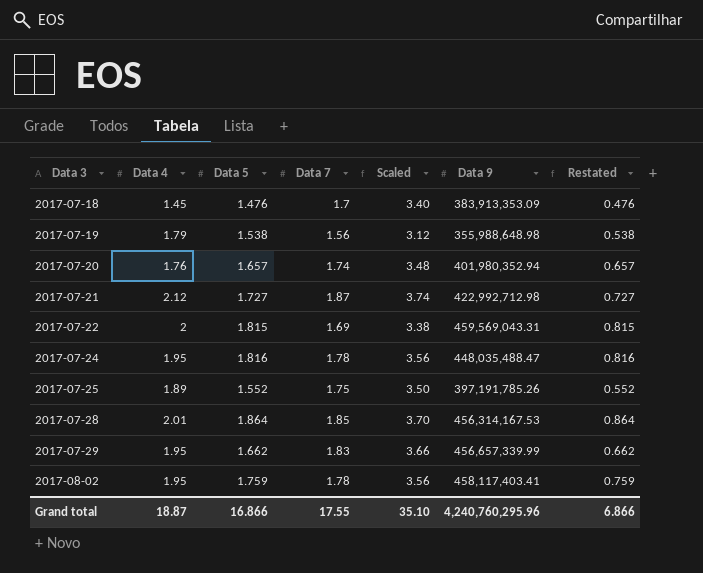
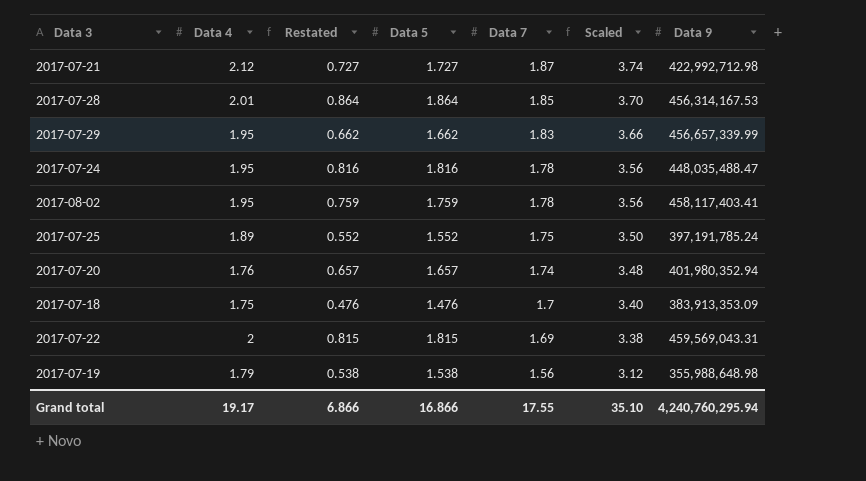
row order: Data 3 ascending -> Data 7 descending
column Restated | position: 7 -> 3
2017-07-25 | Data 9: 397,191,785.26 -> 397,191,785.24
2017-07-18 | Data 4: 1.45 -> 1.75
Grand total | Data 4: 18.87 -> 19.17
Grand total | Data 9: 4,240,760,295.96 -> 4,240,760,295.94

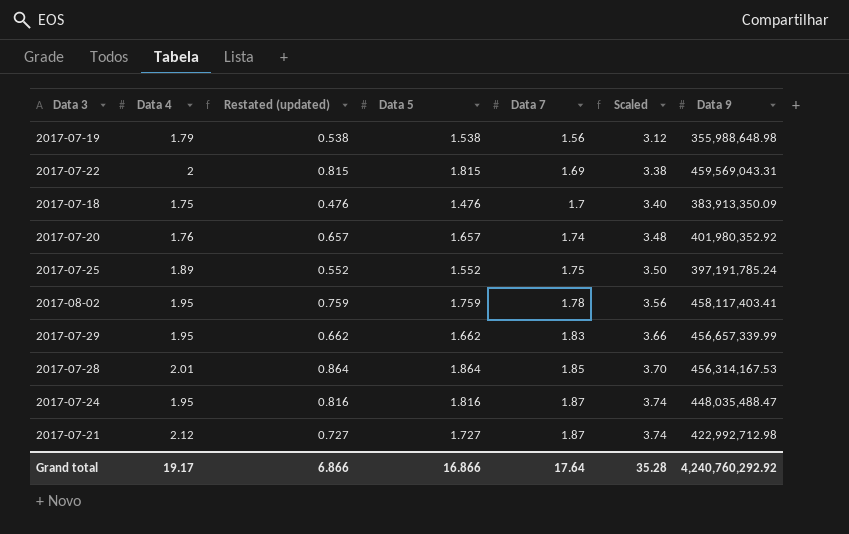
row order: Data 7 descending -> Data 7 ascending
column name: Restated -> Restated (updated)
2017-07-18 | Data 9: 383,913,353.09 -> 383,913,350.09
2017-07-20 | Data 9: 401,980,352.94 -> 401,980,352.92
2017-07-24 | Data 7: 1.78 -> 1.87
2017-07-24 | Scaled: 3.56 -> 3.74
Grand total | Data 7: 17.55 -> 17.64
Grand total | Scaled: 35.10 -> 35.28
Grand total | Data 9: 4,240,760,295.94 -> 4,240,760,292.92

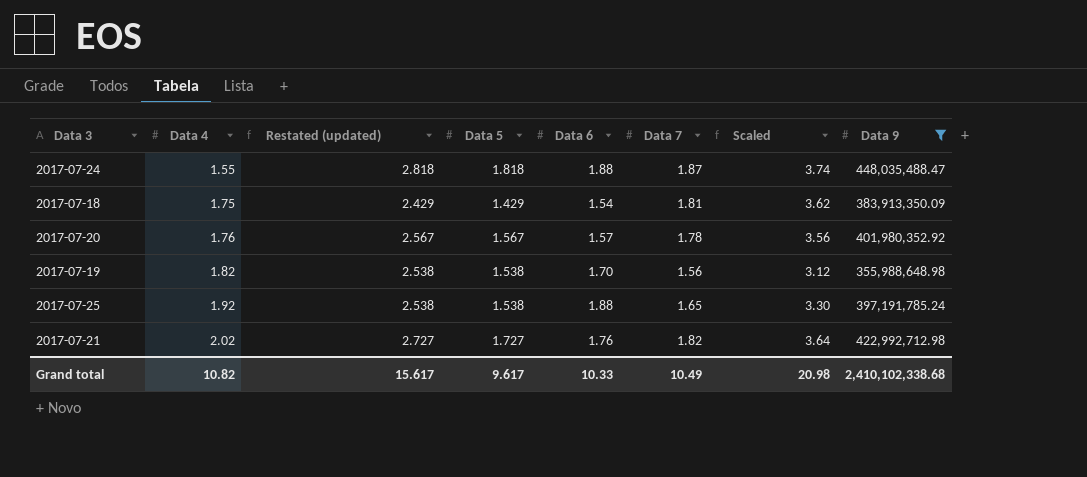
filter: none -> Data 9 <= 448,035,488.47
row order: Data 7 ascending -> Data 4 ascending
column Restated (updated) | formula: [Data 5] - 1 -> [Data 5] + 1
column Data 6 | position: none -> 5
2017-07-24 | Data 4: 1.95 -> 1.55
2017-07-24 | Data 5: 1.816 -> 1.818
2017-07-18 | Data 5: 1.476 -> 1.429
2017-07-18 | Data 7: 1.7 -> 1.81
2017-07-18 | Scaled: 3.40 -> 3.62
2017-07-20 | Data 5: 1.657 -> 1.567
2017-07-20 | Data 7: 1.74 -> 1.78
2017-07-20 | Scaled: 3.48 -> 3.56
2017-07-19 | Data 4: 1.79 -> 1.82
2017-07-25 | Data 4: 1.89 -> 1.92
2017-07-25 | Data 5: 1.552 -> 1.538
2017-07-25 | Data 7: 1.75 -> 1.65
2017-07-25 | Scaled: 3.50 -> 3.30
2017-07-21 | Data 4: 2.12 -> 2.02
2017-07-21 | Data 7: 1.87 -> 1.82
2017-07-21 | Scaled: 3.74 -> 3.64
Grand total | Data 4: 19.17 -> 10.82
Grand total | Restated (updated): 6.866 -> 15.617
Grand total | Data 5: 16.866 -> 9.617
Grand total | Data 7: 17.64 -> 10.49
Grand total | Scaled: 35.28 -> 20.98
Grand total | Data 9: 4,240,760,292.92 -> 2,410,102,338.68

